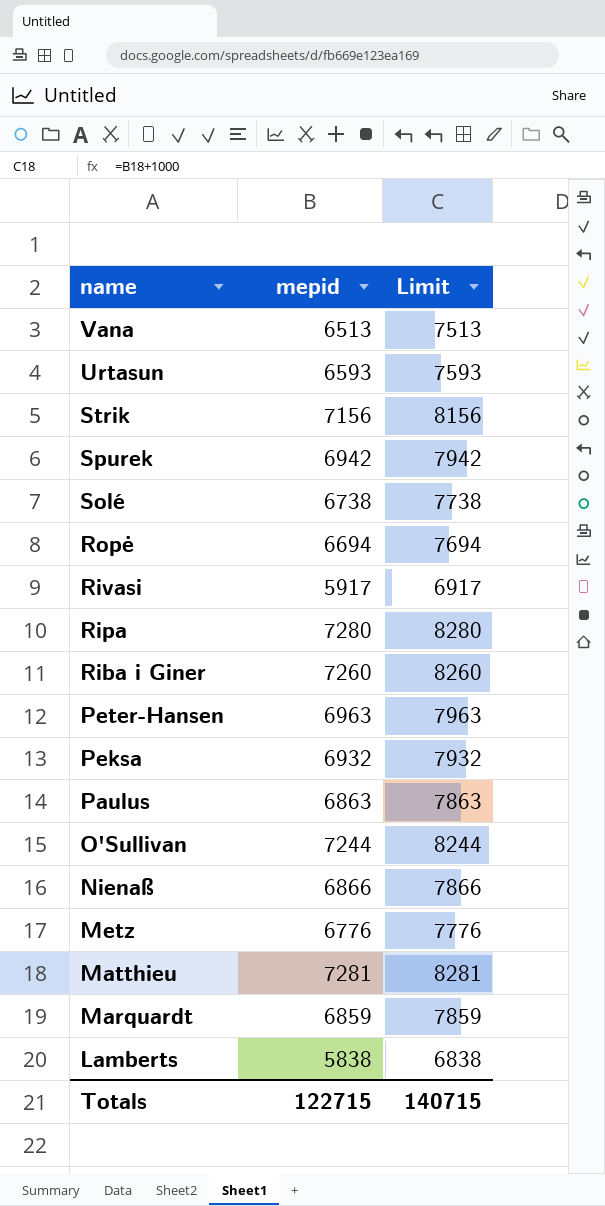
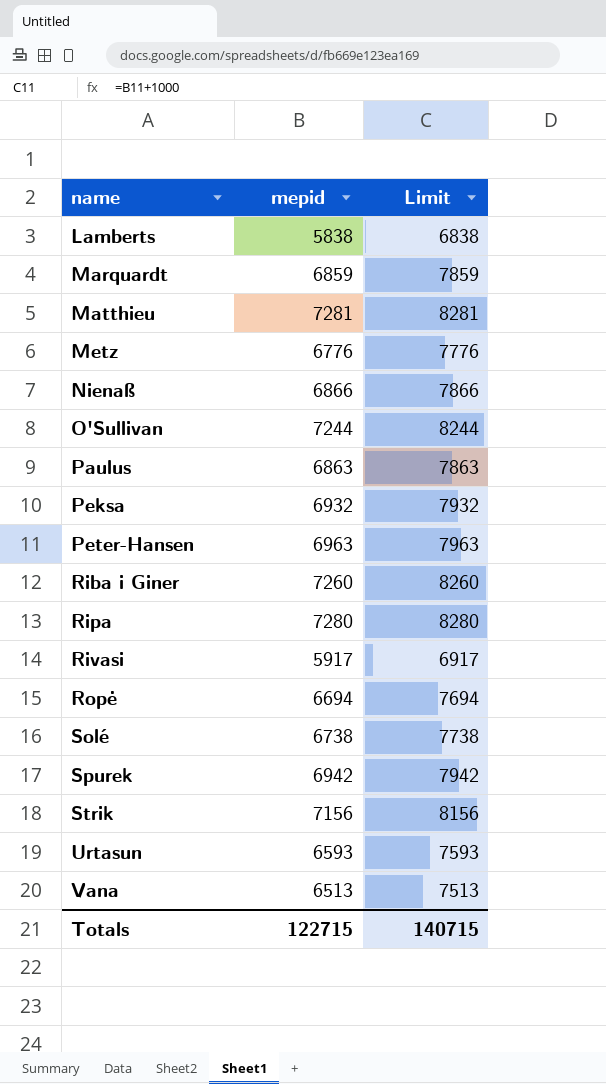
row order: name descending -> name ascending

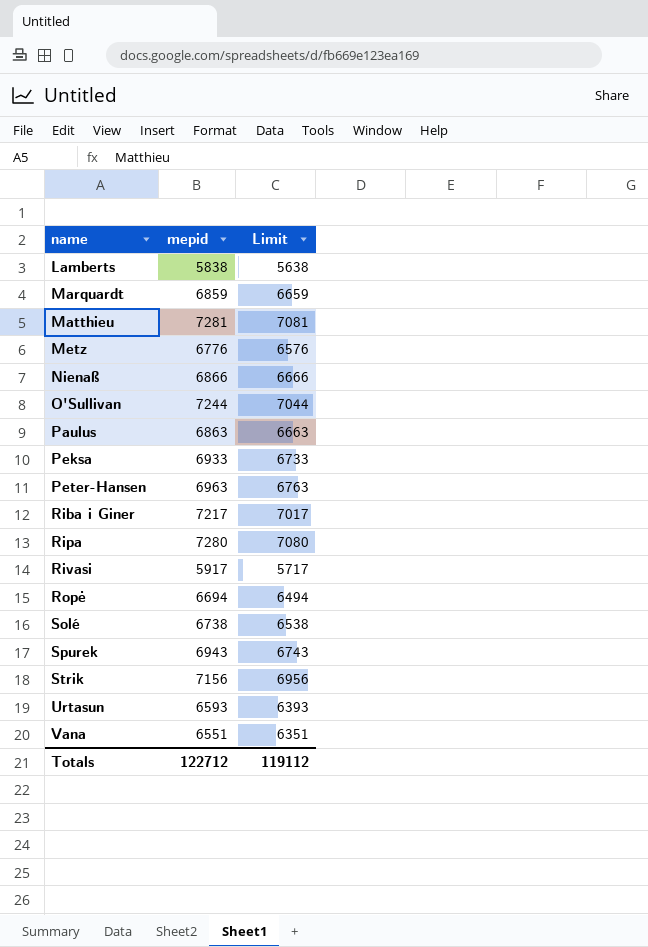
column Limit | formula: [mepid] + 1000 -> [mepid] - 200
Peksa | mepid: 6932 -> 6933
Riba i Giner | mepid: 7260 -> 7217
Spurek | mepid: 6942 -> 6943
Vana | mepid: 6513 -> 6551
Totals | mepid: 122715 -> 122712
Totals | Limit: 140715 -> 119112

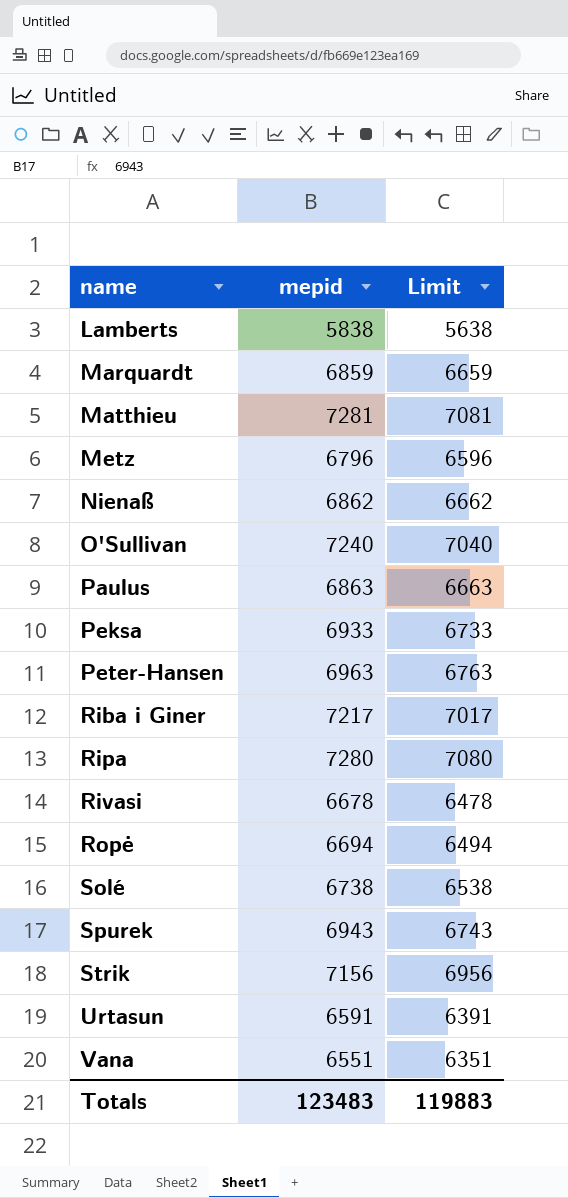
Metz | mepid: 6776 -> 6796
Metz | Limit: 6576 -> 6596
Nienaß | mepid: 6866 -> 6862
Nienaß | Limit: 6666 -> 6662
O'Sullivan | mepid: 7244 -> 7240
O'Sullivan | Limit: 7044 -> 7040
Rivasi | mepid: 5917 -> 6678
Rivasi | Limit: 5717 -> 6478
Urtasun | mepid: 6593 -> 6591
Urtasun | Limit: 6393 -> 6391
Totals | mepid: 122712 -> 123483
Totals | Limit: 119112 -> 119883

